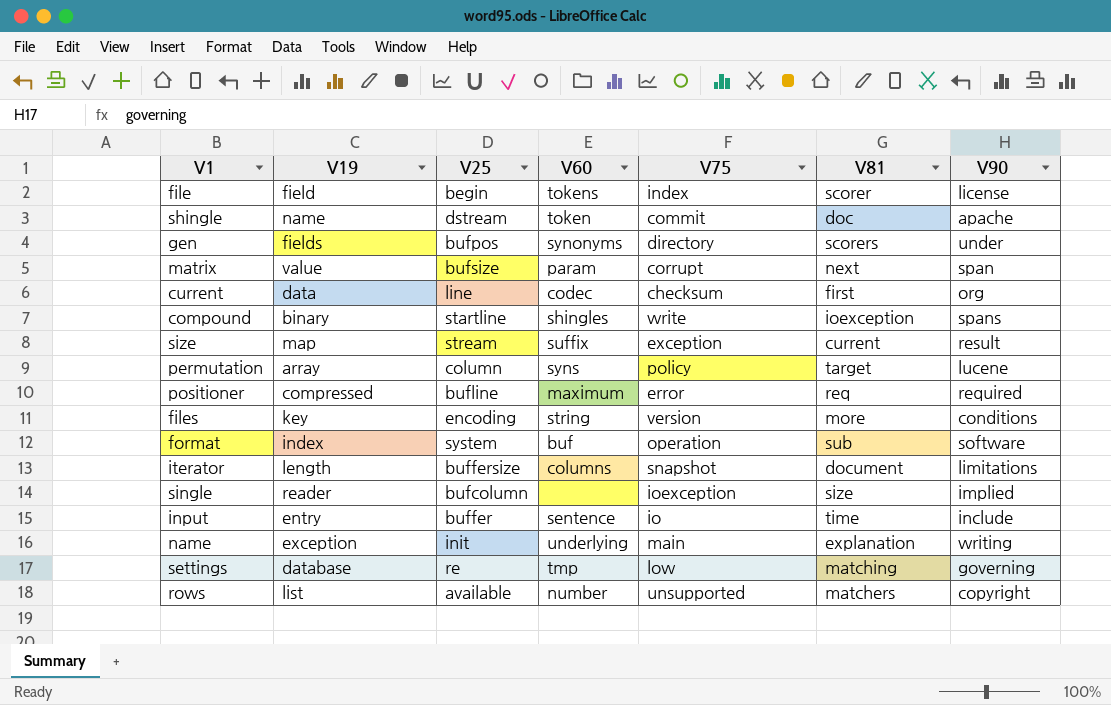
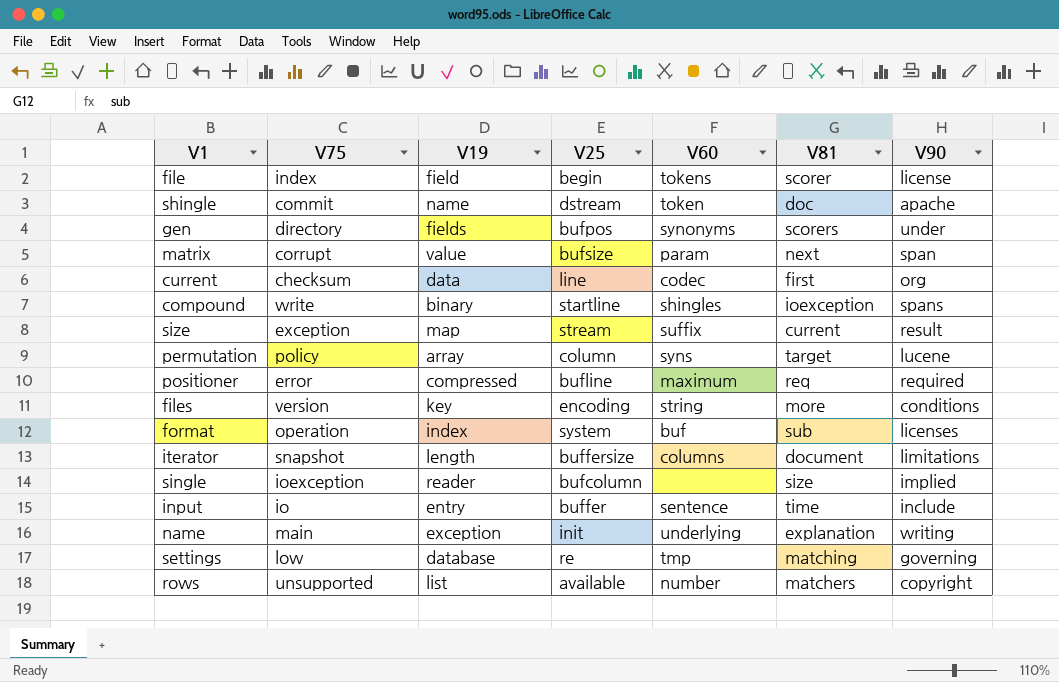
column V75 | position: 5 -> 2
format | V90: software -> licenses

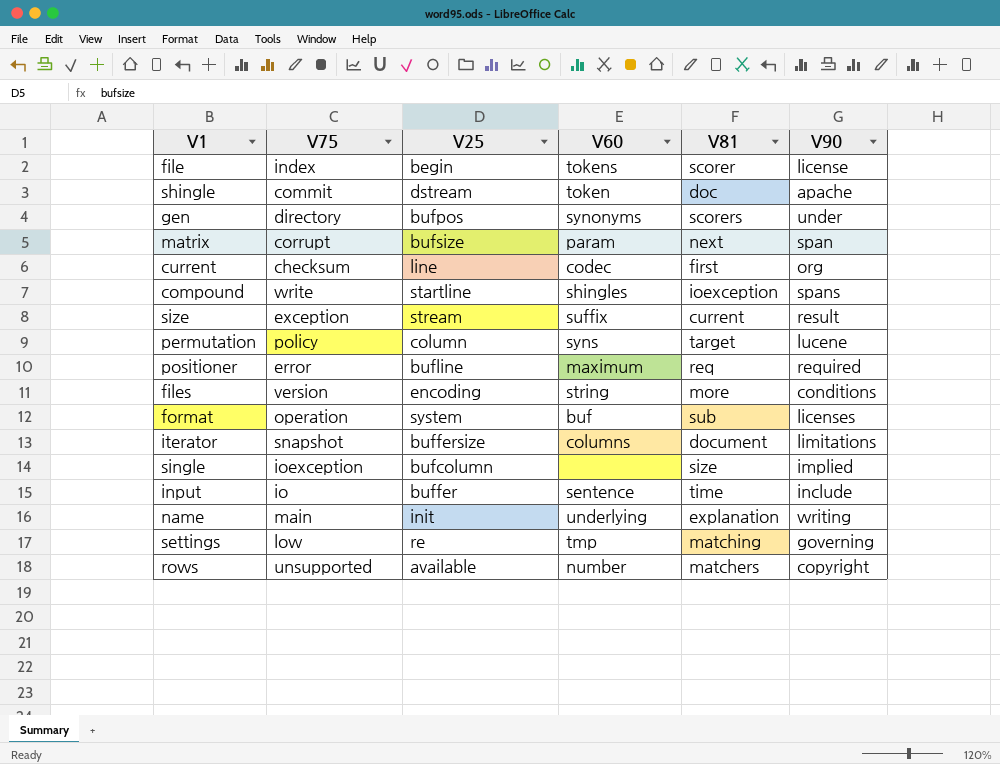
column V19 | position: 3 -> none

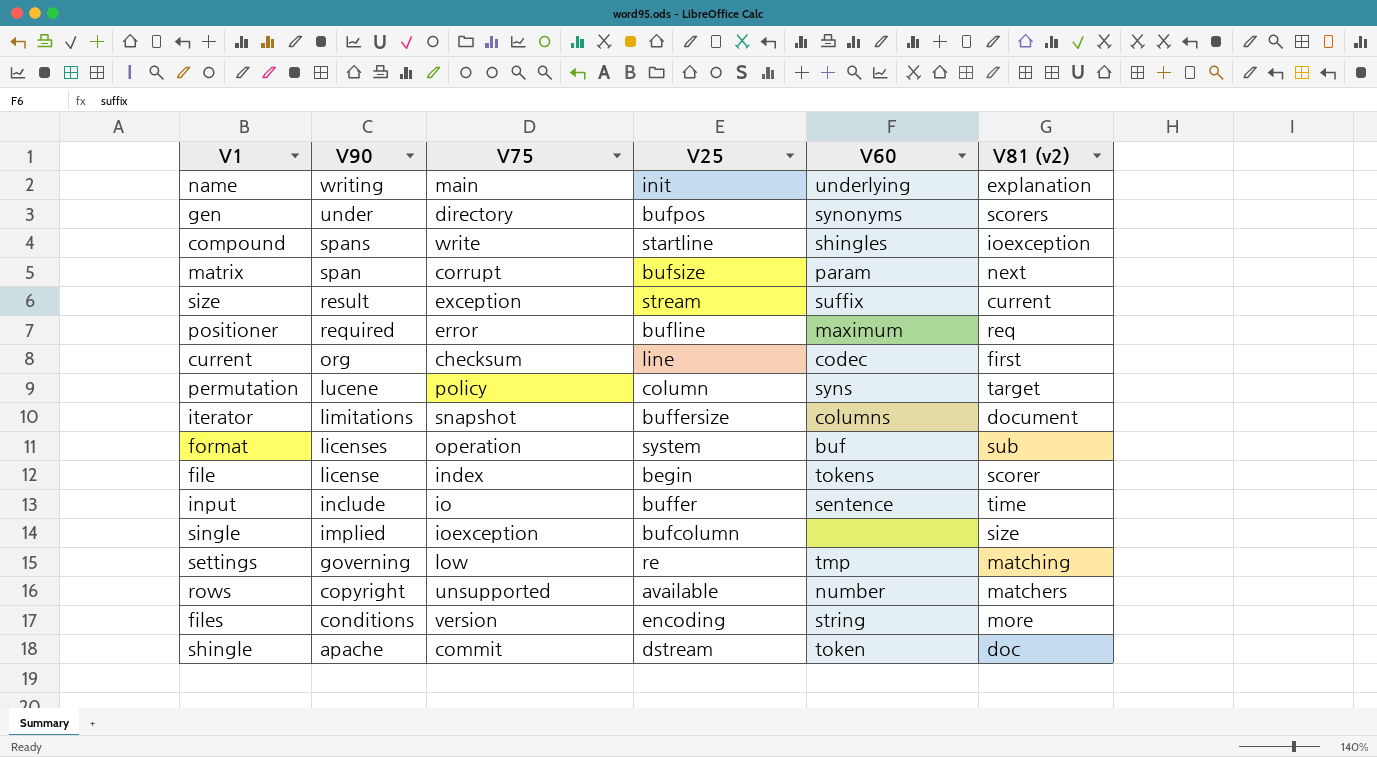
row order: none -> V90 descending
column V90 | position: 6 -> 2
column name: V81 -> V81 (v2)

